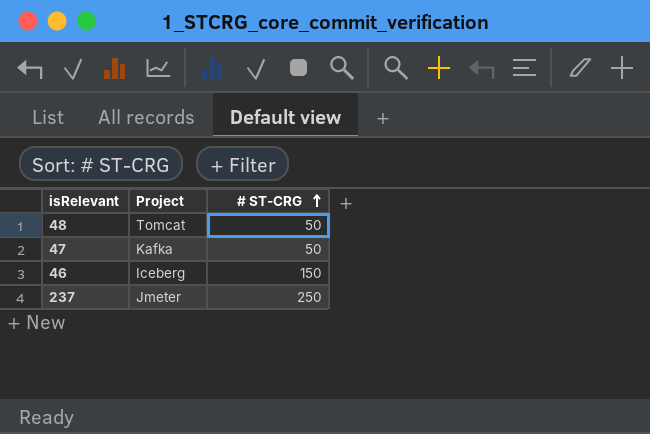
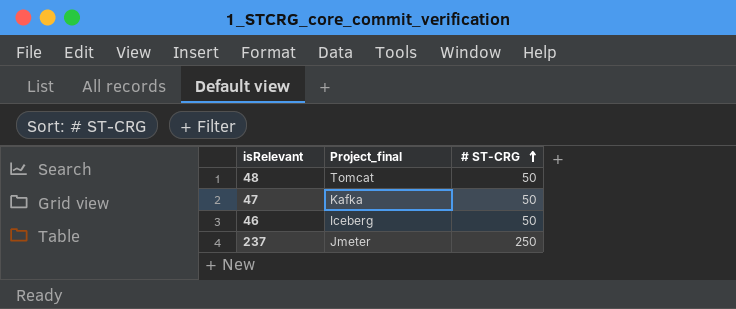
column name: Project -> Project_final
46 | # ST-CRG: 150 -> 50

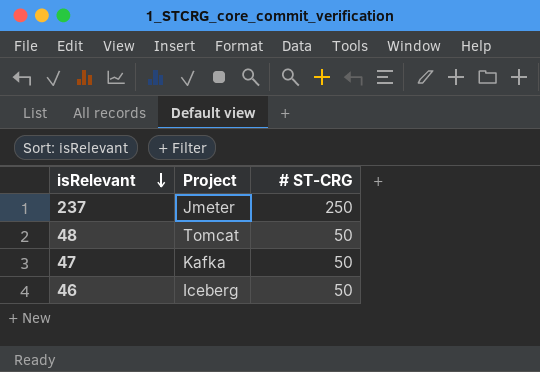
row order: # ST-CRG ascending -> isRelevant descending
column name: Project_final -> Project

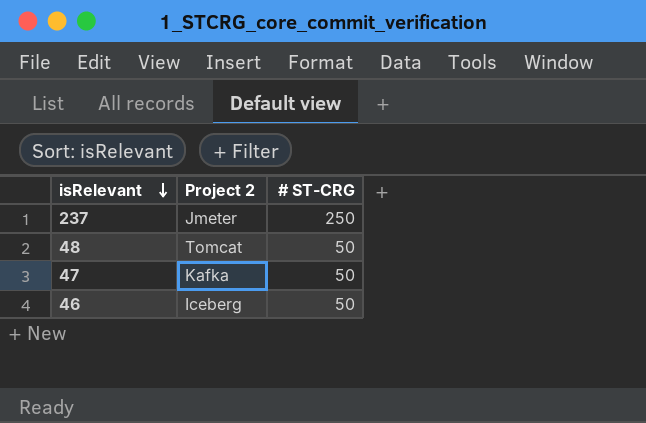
column name: Project -> Project 2

